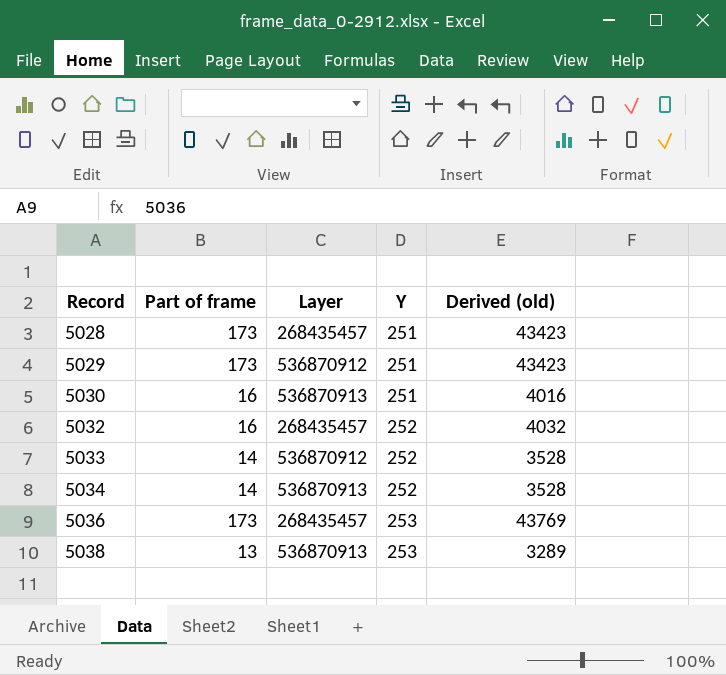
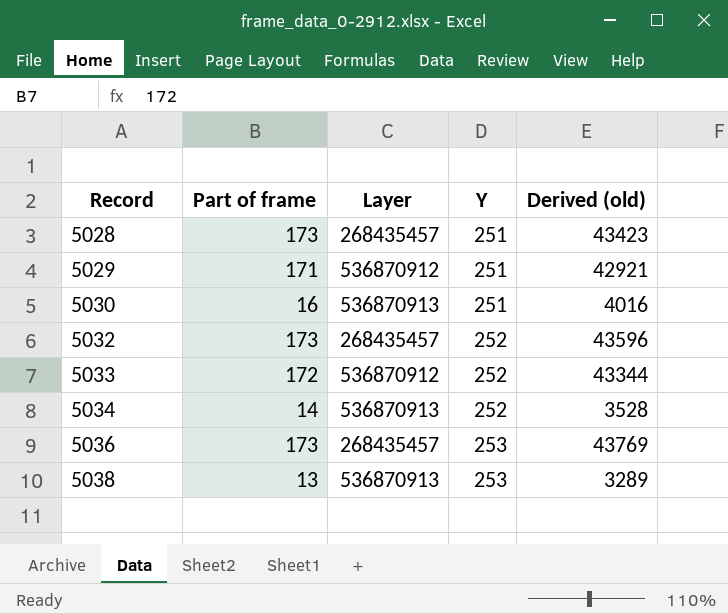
5029 | Part of frame: 173 -> 171
5029 | Derived (old): 43423 -> 42921
5032 | Part of frame: 16 -> 173
5032 | Derived (old): 4032 -> 43596
5033 | Part of frame: 14 -> 172
5033 | Derived (old): 3528 -> 43344

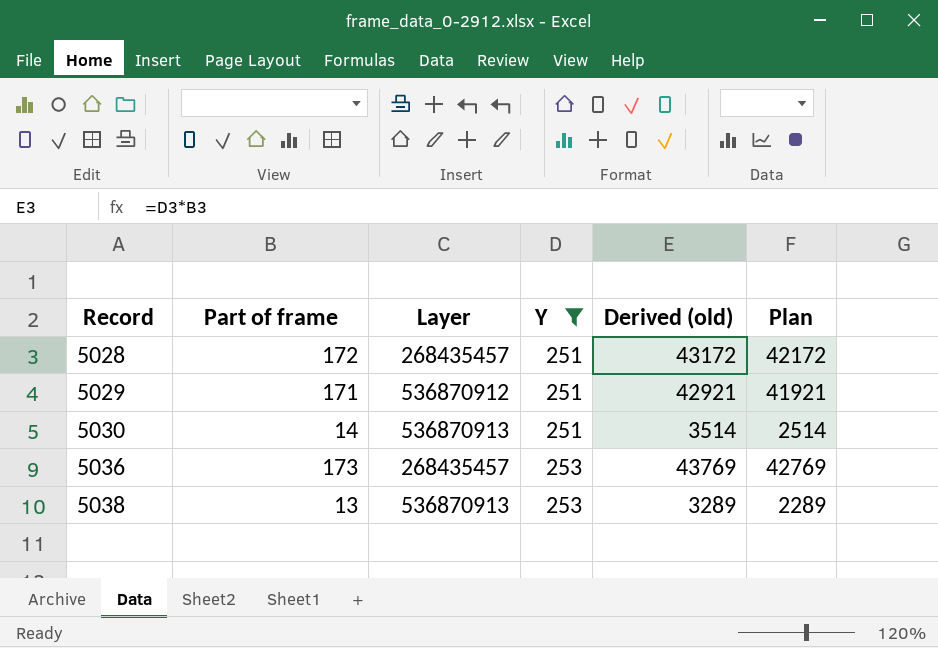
filter: none -> Y != 252
column Plan | formula: none -> [Derived (old)] - 1000
5028 | Part of frame: 173 -> 172
5028 | Derived (old): 43423 -> 43172
5030 | Part of frame: 16 -> 14
5030 | Derived (old): 4016 -> 3514

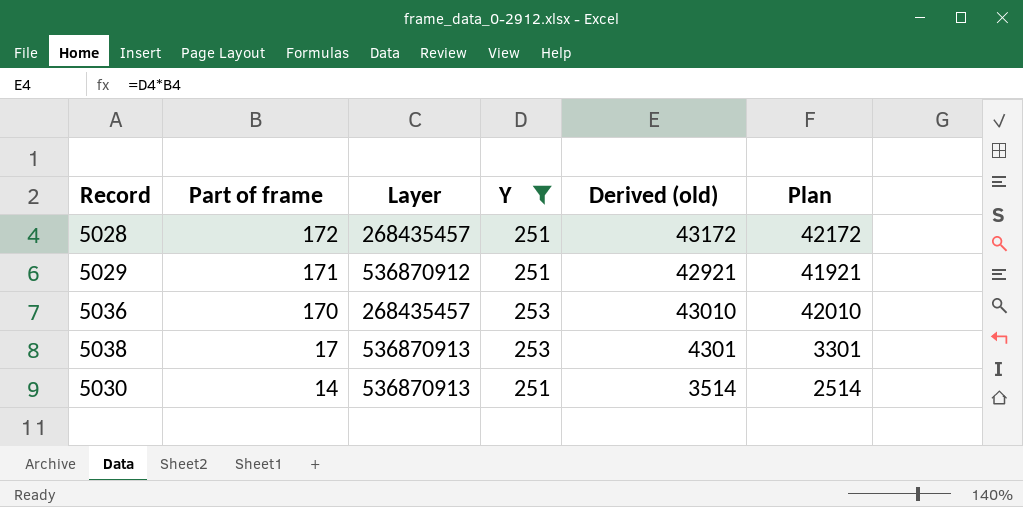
row order: Record ascending -> Part of frame descending
5036 | Part of frame: 173 -> 170
5036 | Derived (old): 43769 -> 43010
5036 | Plan: 42769 -> 42010
5038 | Part of frame: 13 -> 17
5038 | Derived (old): 3289 -> 4301
5038 | Plan: 2289 -> 3301

